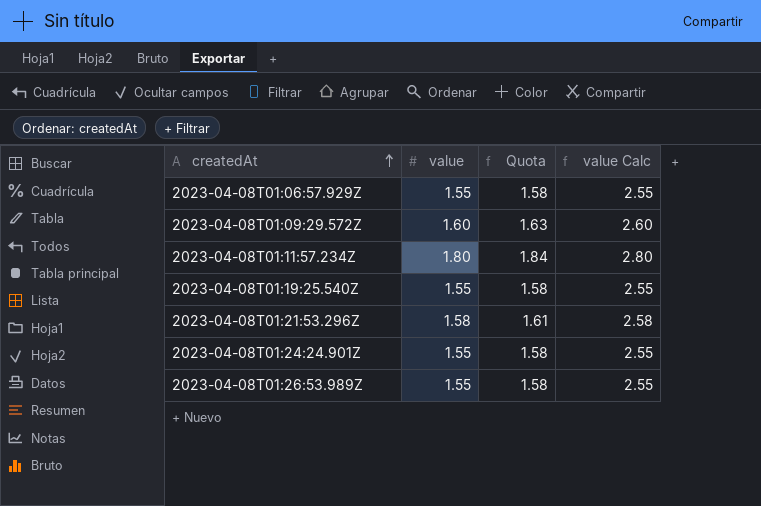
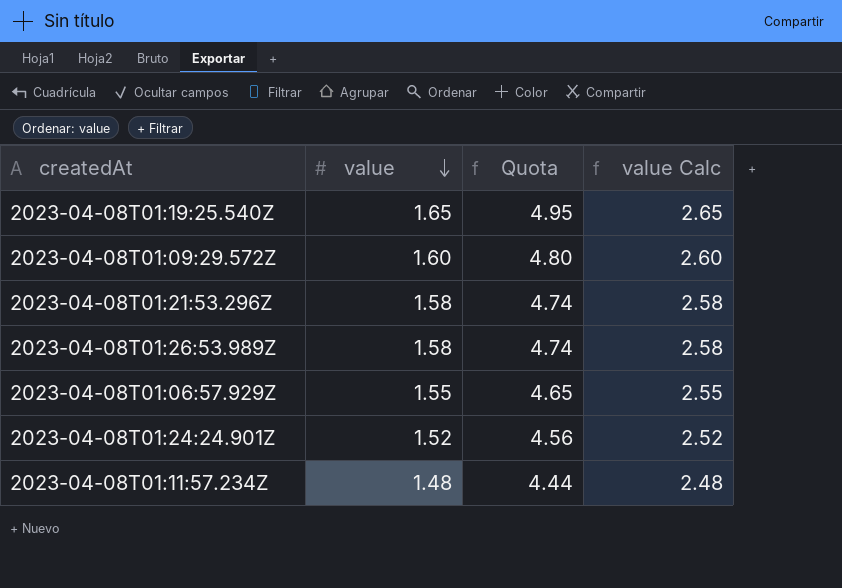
row order: createdAt ascending -> value descending
column Quota | formula: [value] * 1.02 -> [value] * 3
2023-04-08T01:19:25.540Z | value: 1.55 -> 1.65
2023-04-08T01:19:25.540Z | value Calc: 2.55 -> 2.65
2023-04-08T01:26:53.989Z | value: 1.55 -> 1.58
2023-04-08T01:26:53.989Z | value Calc: 2.55 -> 2.58
2023-04-08T01:24:24.901Z | value: 1.55 -> 1.52
2023-04-08T01:24:24.901Z | value Calc: 2.55 -> 2.52
2023-04-08T01:11:57.234Z | value: 1.80 -> 1.48
2023-04-08T01:11:57.234Z | value Calc: 2.80 -> 2.48

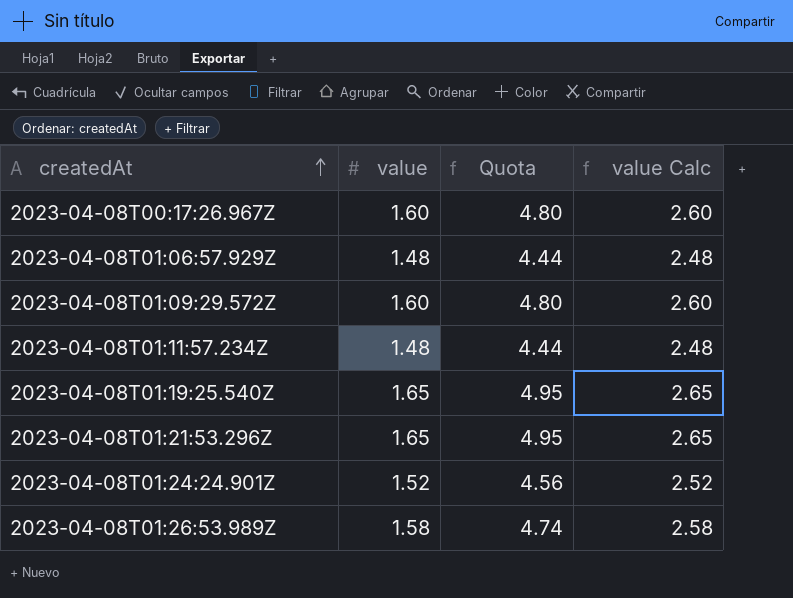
row order: value descending -> createdAt ascending
row 2023-04-08T00:17:26.967Z: none -> 1.60 | 4.80 | 2.60
2023-04-08T01:06:57.929Z | value: 1.55 -> 1.48
2023-04-08T01:06:57.929Z | Quota: 4.65 -> 4.44
2023-04-08T01:06:57.929Z | value Calc: 2.55 -> 2.48
2023-04-08T01:21:53.296Z | value: 1.58 -> 1.65
2023-04-08T01:21:53.296Z | Quota: 4.74 -> 4.95
2023-04-08T01:21:53.296Z | value Calc: 2.58 -> 2.65

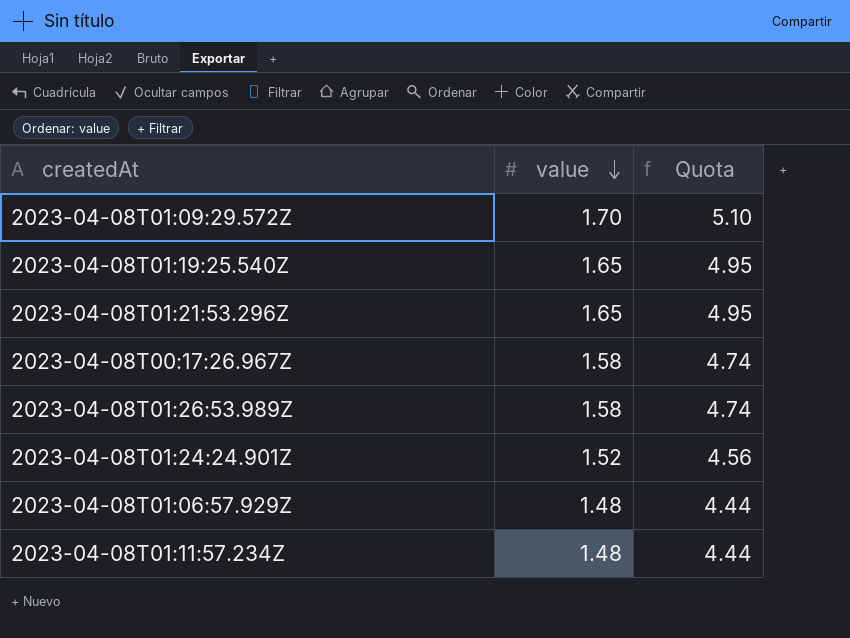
row order: createdAt ascending -> value descending
column value Calc | formula: [value] + 1 -> none
2023-04-08T01:09:29.572Z | value: 1.60 -> 1.70
2023-04-08T01:09:29.572Z | Quota: 4.80 -> 5.10
2023-04-08T00:17:26.967Z | value: 1.60 -> 1.58
2023-04-08T00:17:26.967Z | Quota: 4.80 -> 4.74

